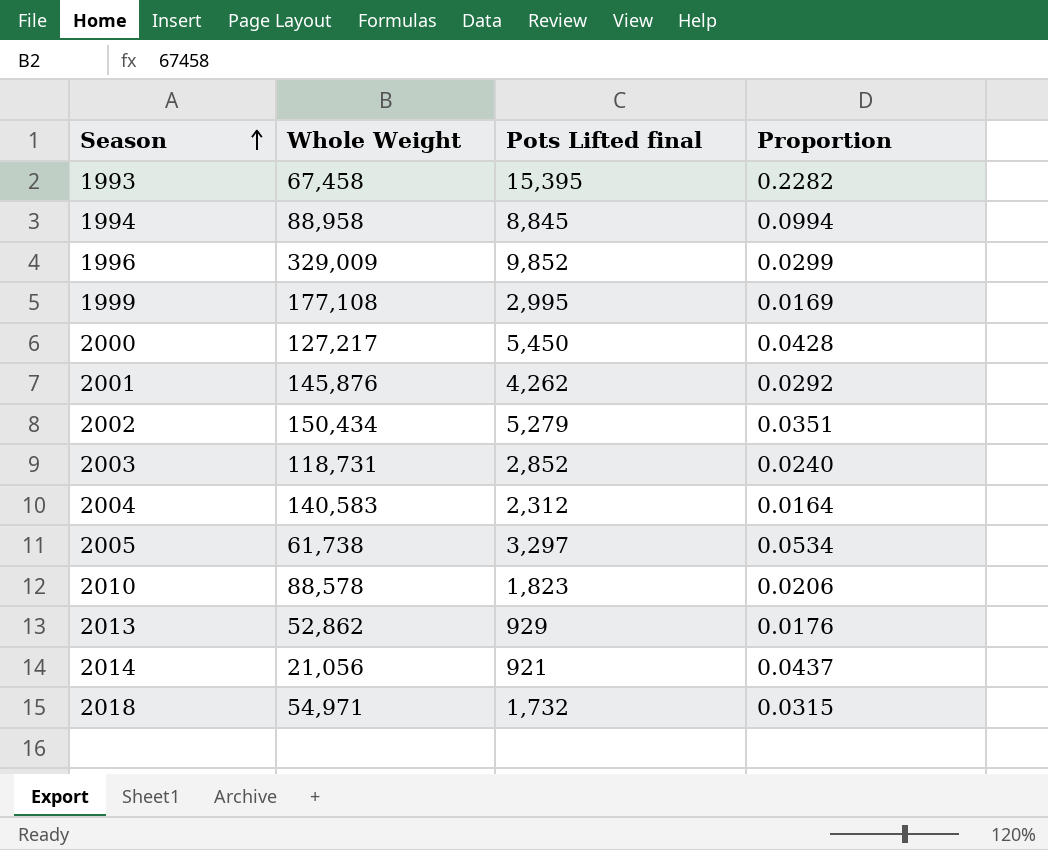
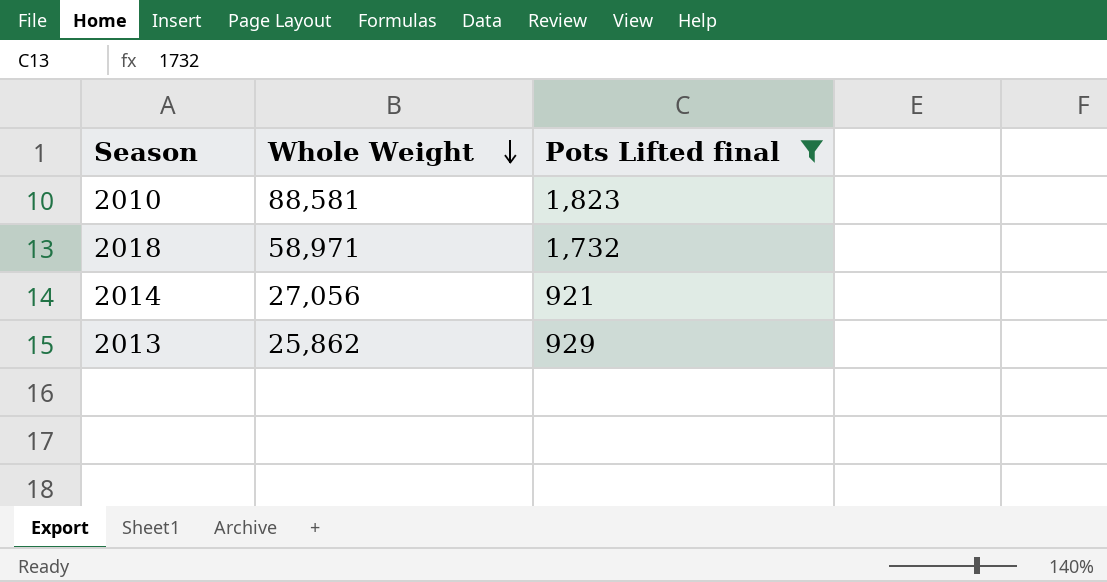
filter: none -> Pots Lifted final <= 1,823
row order: Season ascending -> Whole Weight descending
column Proportion | formula: [Pots Lifted final] / [Whole Weight] -> none
2010 | Whole Weight: 88,578 -> 88,581
2018 | Whole Weight: 54,971 -> 58,971
2014 | Whole Weight: 21,056 -> 27,056
2013 | Whole Weight: 52,862 -> 25,862

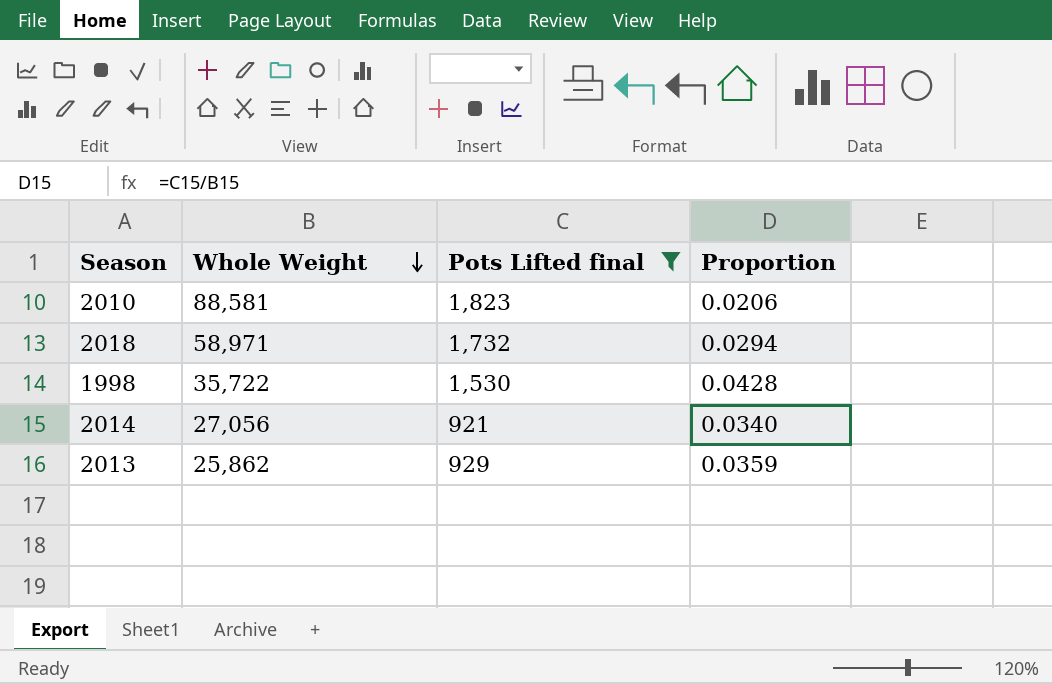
column Proportion | formula: none -> [Pots Lifted final] / [Whole Weight]
row 1998: none -> 35,722 | 1,530 | 0.0428

